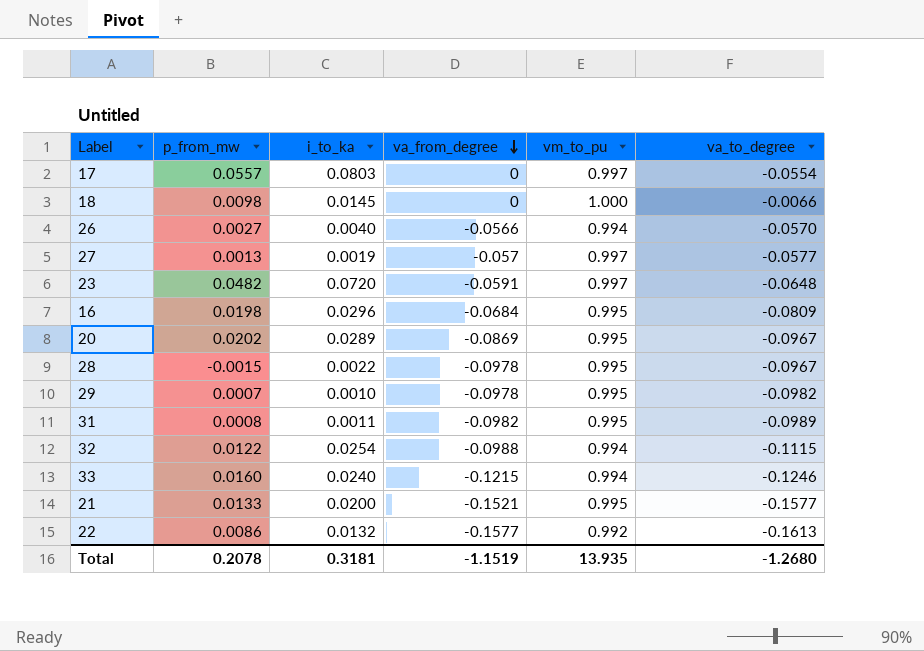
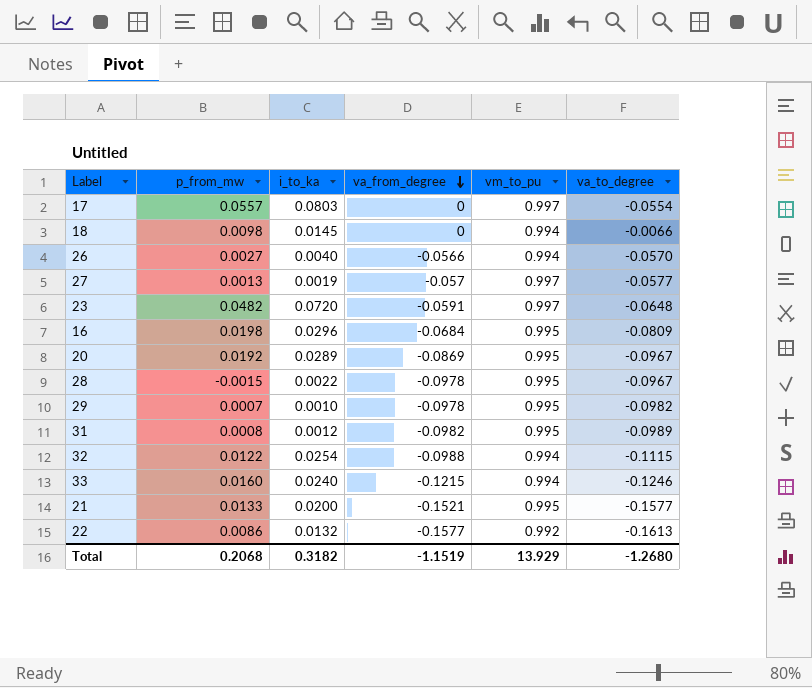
18 | vm_to_pu: 1.000 -> 0.994
20 | p_from_mw: 0.0202 -> 0.0192
31 | i_to_ka: 0.0011 -> 0.0012
Total | p_from_mw: 0.2078 -> 0.2068
Total | i_to_ka: 0.3181 -> 0.3182
Total | vm_to_pu: 13.935 -> 13.929

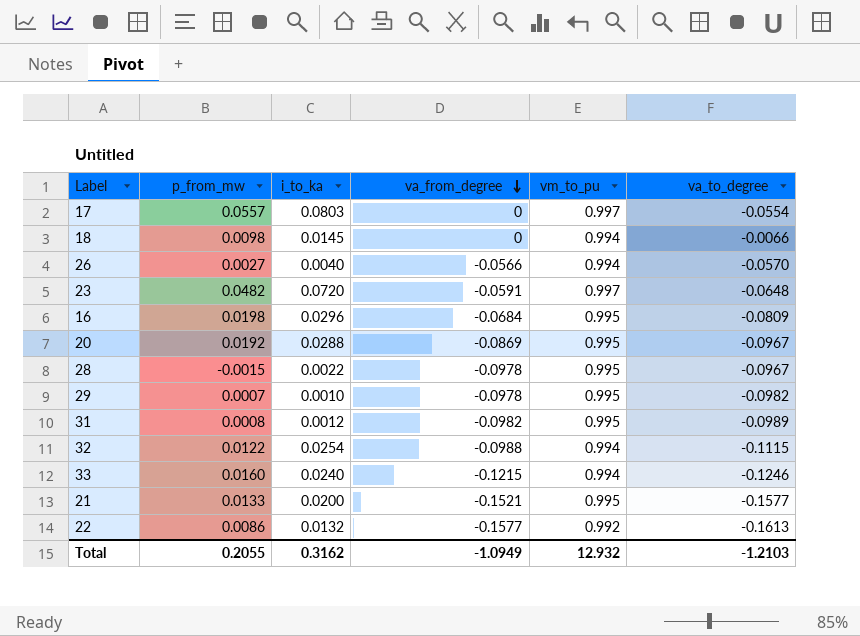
row 27: 0.0013 | 0.0019 | -0.057 | 0.997 | -0.0577 -> none
20 | i_to_ka: 0.0289 -> 0.0288
Total | p_from_mw: 0.2068 -> 0.2055
Total | i_to_ka: 0.3182 -> 0.3162
Total | va_from_degree: -1.1519 -> -1.0949
Total | vm_to_pu: 13.929 -> 12.932
Total | va_to_degree: -1.2680 -> -1.2103

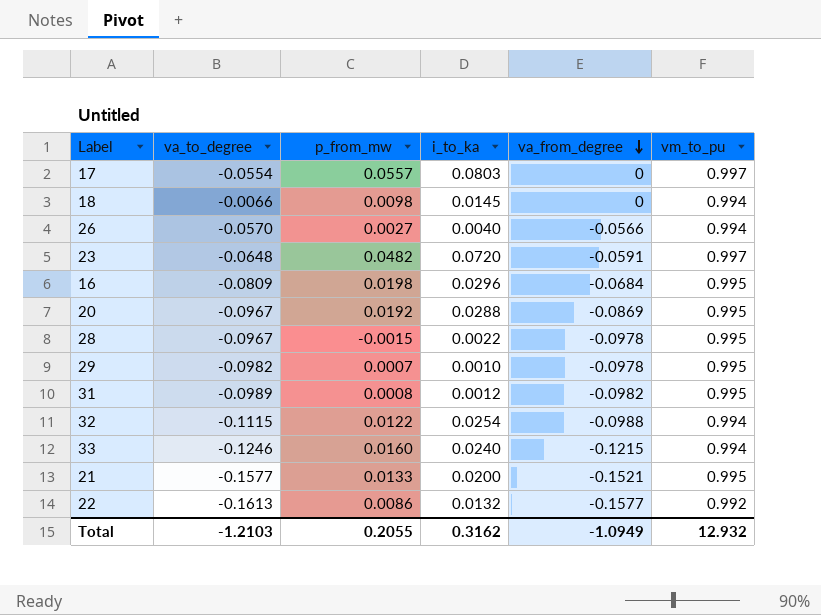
column va_to_degree | position: 6 -> 2

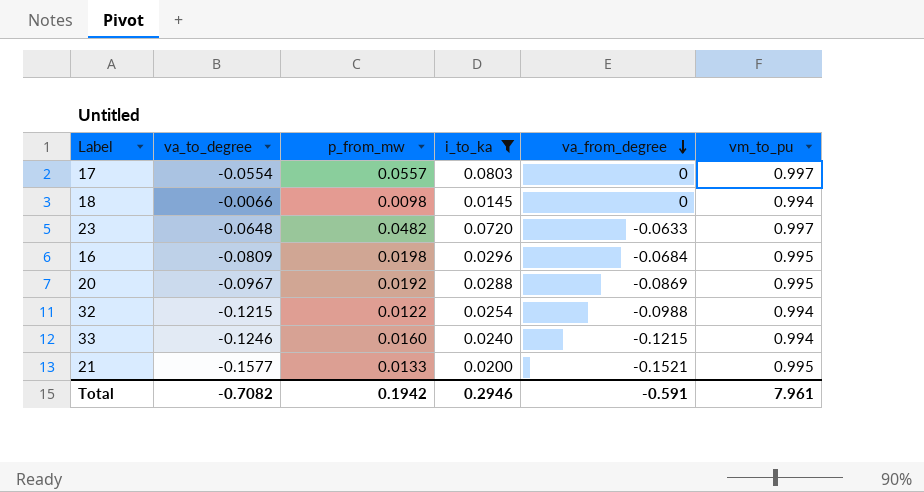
filter: none -> i_to_ka >= 0.0145
23 | va_from_degree: -0.0591 -> -0.0633
32 | va_to_degree: -0.1115 -> -0.1215
Total | va_to_degree: -1.2103 -> -0.7082
Total | p_from_mw: 0.2055 -> 0.1942
Total | i_to_ka: 0.3162 -> 0.2946
Total | va_from_degree: -1.0949 -> -0.591
Total | vm_to_pu: 12.932 -> 7.961

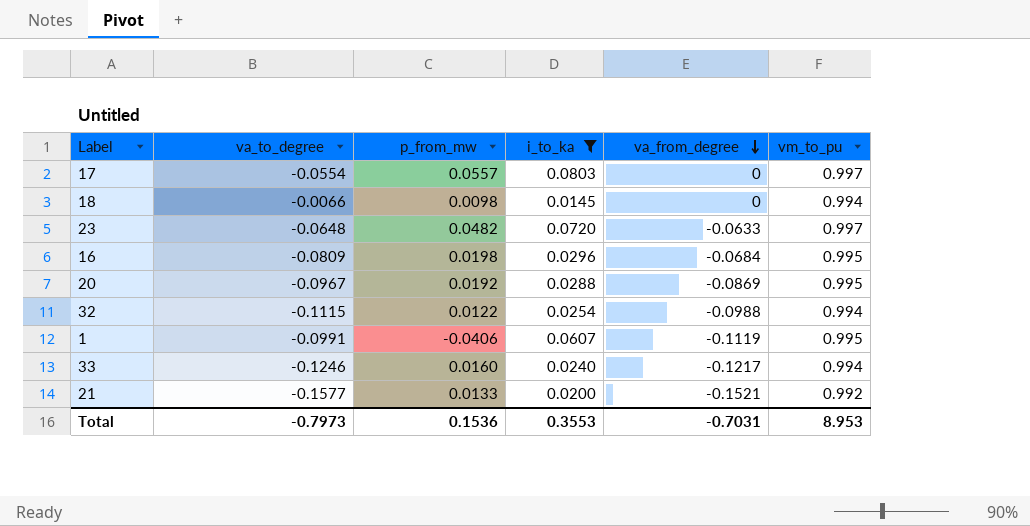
32 | va_to_degree: -0.1215 -> -0.1115
row 1: none -> -0.0991 | -0.0406 | 0.0607 | -0.1119 | 0.995
33 | va_from_degree: -0.1215 -> -0.1217
21 | vm_to_pu: 0.995 -> 0.992
Total | va_to_degree: -0.7082 -> -0.7973
Total | p_from_mw: 0.1942 -> 0.1536
Total | i_to_ka: 0.2946 -> 0.3553
Total | va_from_degree: -0.591 -> -0.7031
Total | vm_to_pu: 7.961 -> 8.953

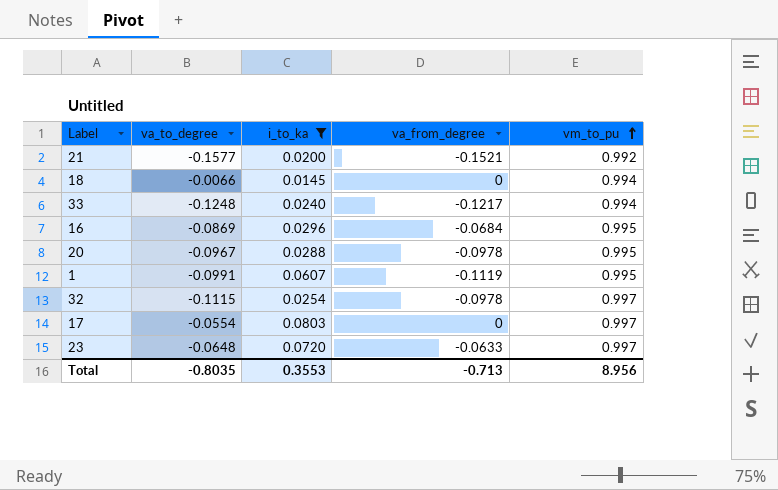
row order: va_from_degree descending -> vm_to_pu ascending
column p_from_mw | position: 3 -> none
33 | va_to_degree: -0.1246 -> -0.1248
16 | va_to_degree: -0.0809 -> -0.0869
20 | va_from_degree: -0.0869 -> -0.0978
32 | va_from_degree: -0.0988 -> -0.0978
32 | vm_to_pu: 0.994 -> 0.997
Total | va_to_degree: -0.7973 -> -0.8035
Total | va_from_degree: -0.7031 -> -0.713
Total | vm_to_pu: 8.953 -> 8.956

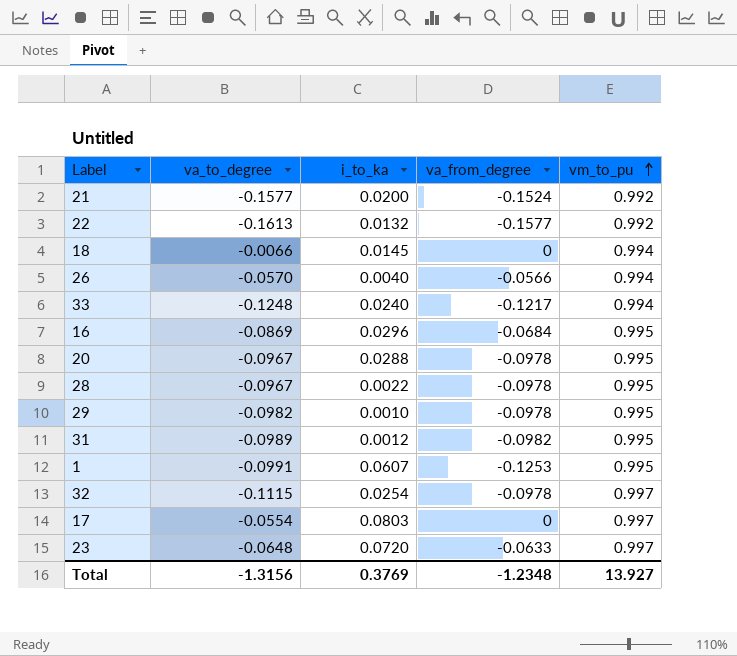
filter: i_to_ka >= 0.0145 -> none
21 | va_from_degree: -0.1521 -> -0.1524
1 | va_from_degree: -0.1119 -> -0.1253
Total | va_to_degree: -0.8035 -> -1.3156
Total | i_to_ka: 0.3553 -> 0.3769
Total | va_from_degree: -0.713 -> -1.2348
Total | vm_to_pu: 8.956 -> 13.927

